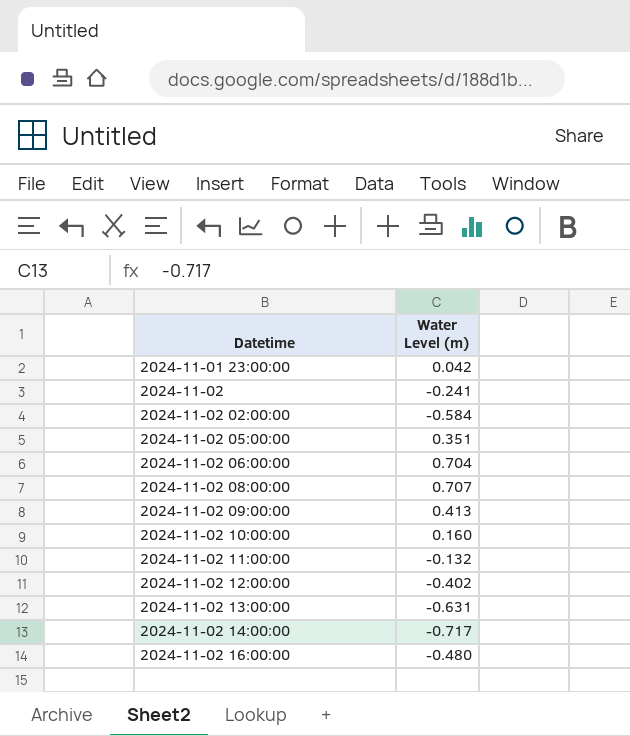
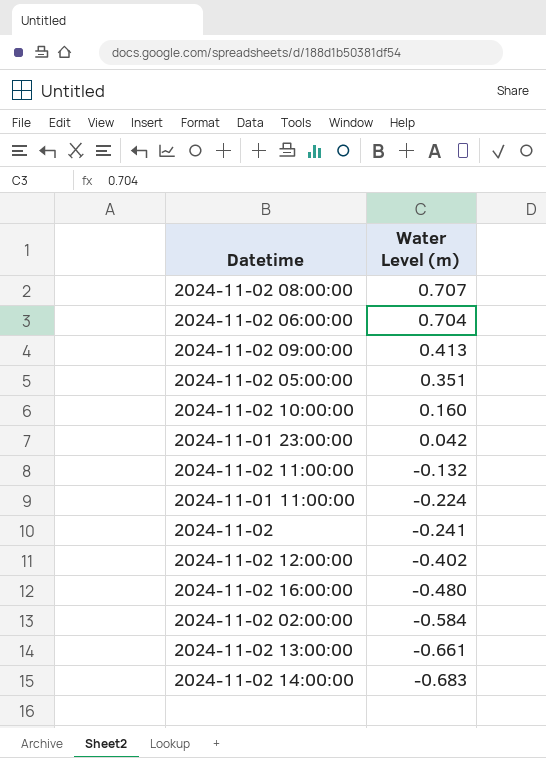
row order: Datetime ascending -> Water Level (m) descending
row 2024-11-01 11:00:00: none -> -0.224
2024-11-02 13:00:00 | Water Level (m): -0.631 -> -0.661
2024-11-02 14:00:00 | Water Level (m): -0.717 -> -0.683

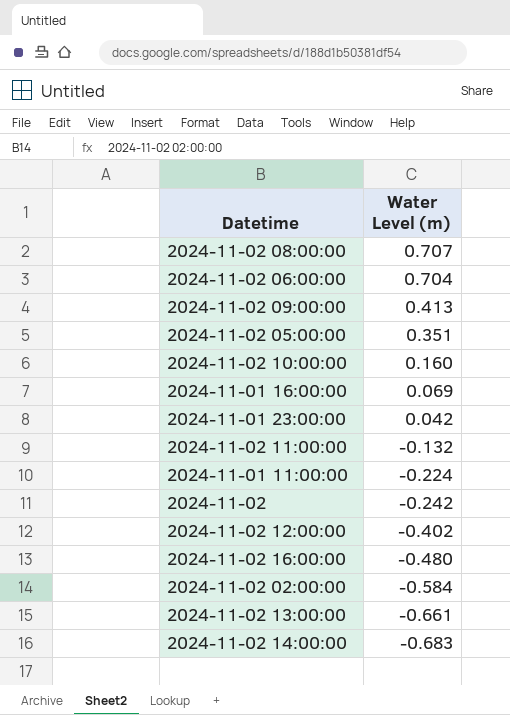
row 2024-11-01 16:00:00: none -> 0.069
2024-11-02 | Water Level (m): -0.241 -> -0.242

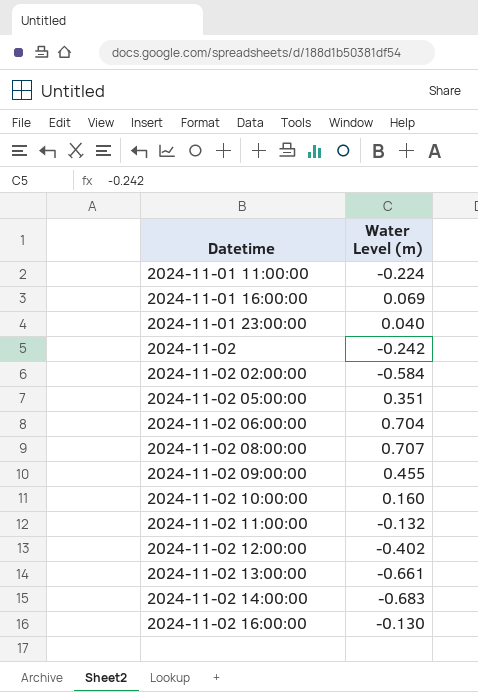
row order: Water Level (m) descending -> Datetime ascending
2024-11-01 23:00:00 | Water Level (m): 0.042 -> 0.040
2024-11-02 09:00:00 | Water Level (m): 0.413 -> 0.455
2024-11-02 16:00:00 | Water Level (m): -0.480 -> -0.130

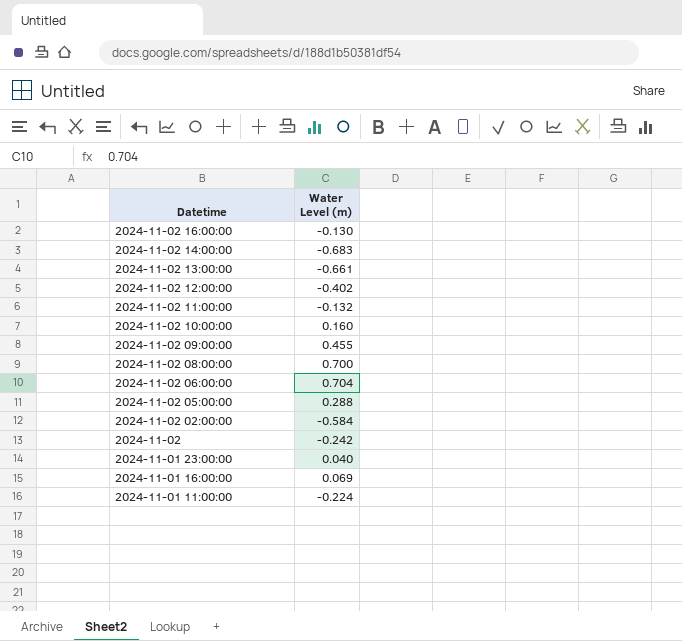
row order: Datetime ascending -> Datetime descending
2024-11-02 08:00:00 | Water Level (m): 0.707 -> 0.700
2024-11-02 05:00:00 | Water Level (m): 0.351 -> 0.288

